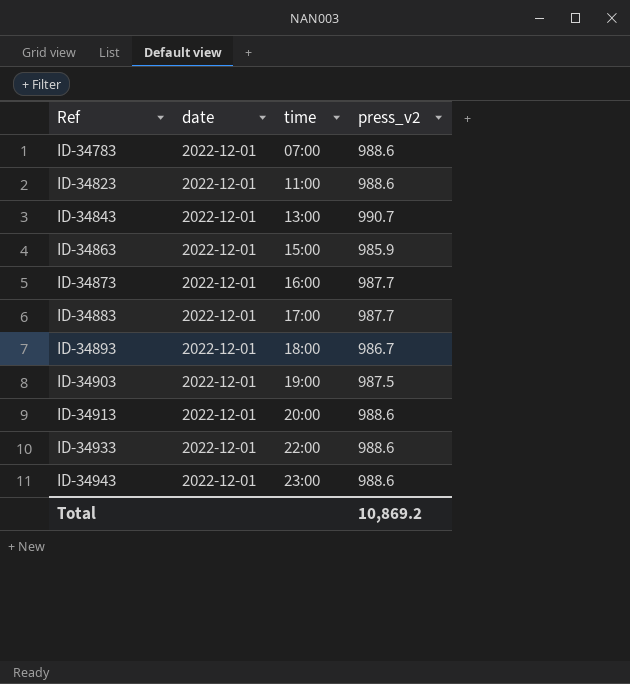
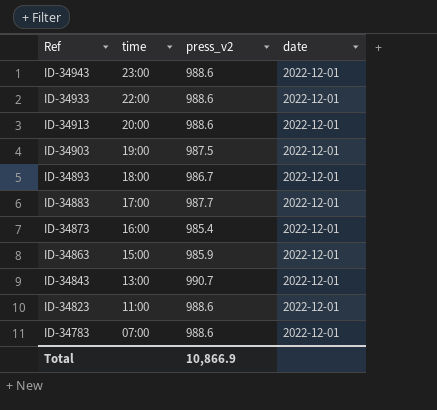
row order: Ref ascending -> Ref descending
column date | position: 2 -> 4
ID-34873 | press_v2: 987.7 -> 985.4
Total | press_v2: 10,869.2 -> 10,866.9

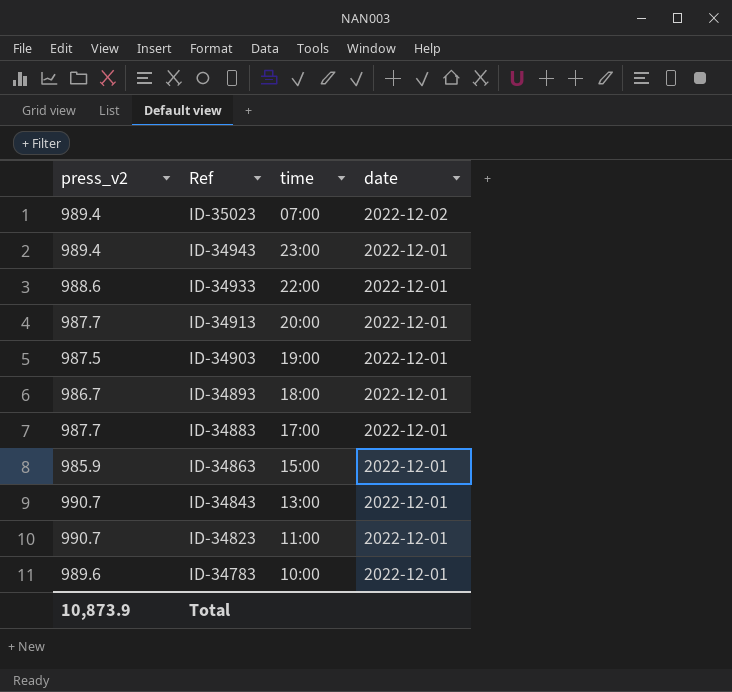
column press_v2 | position: 3 -> 1
row ID-34873: 16:00 | 985.4 | 2022-12-01 -> none
row ID-35023: none -> 989.4 | 07:00 | 2022-12-02
ID-34943 | press_v2: 988.6 -> 989.4
ID-34913 | press_v2: 988.6 -> 987.7
ID-34823 | press_v2: 988.6 -> 990.7
ID-34783 | press_v2: 988.6 -> 989.6
ID-34783 | time: 07:00 -> 10:00
Total | press_v2: 10,866.9 -> 10,873.9

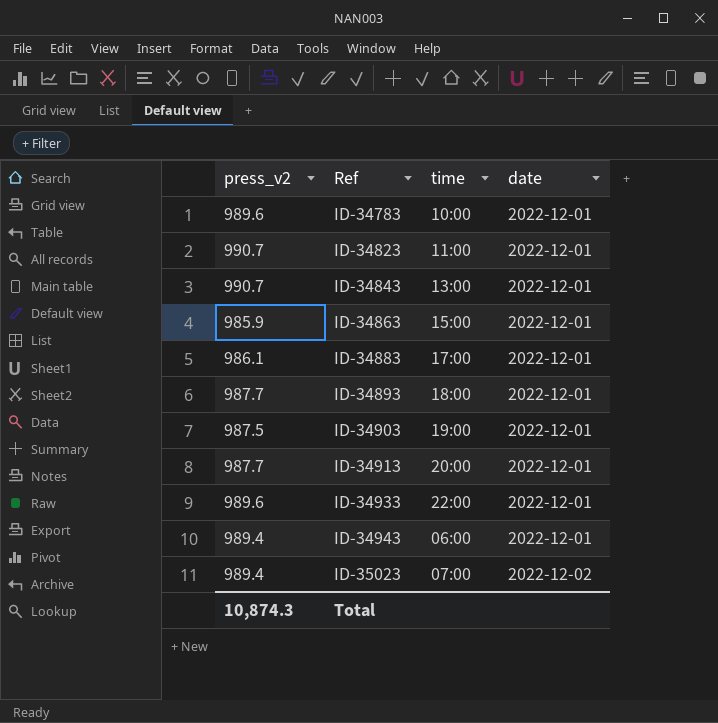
row order: Ref descending -> Ref ascending
ID-34883 | press_v2: 987.7 -> 986.1
ID-34893 | press_v2: 986.7 -> 987.7
ID-34933 | press_v2: 988.6 -> 989.6
ID-34943 | time: 23:00 -> 06:00
Total | press_v2: 10,873.9 -> 10,874.3

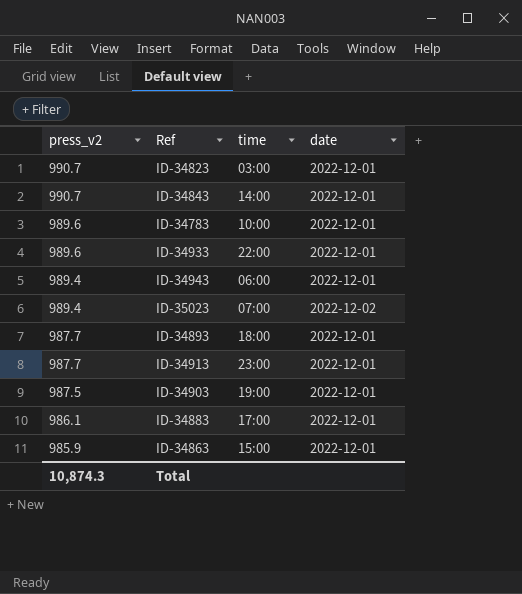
row order: Ref ascending -> press_v2 descending
ID-34823 | time: 11:00 -> 03:00
ID-34843 | time: 13:00 -> 14:00
ID-34913 | time: 20:00 -> 23:00

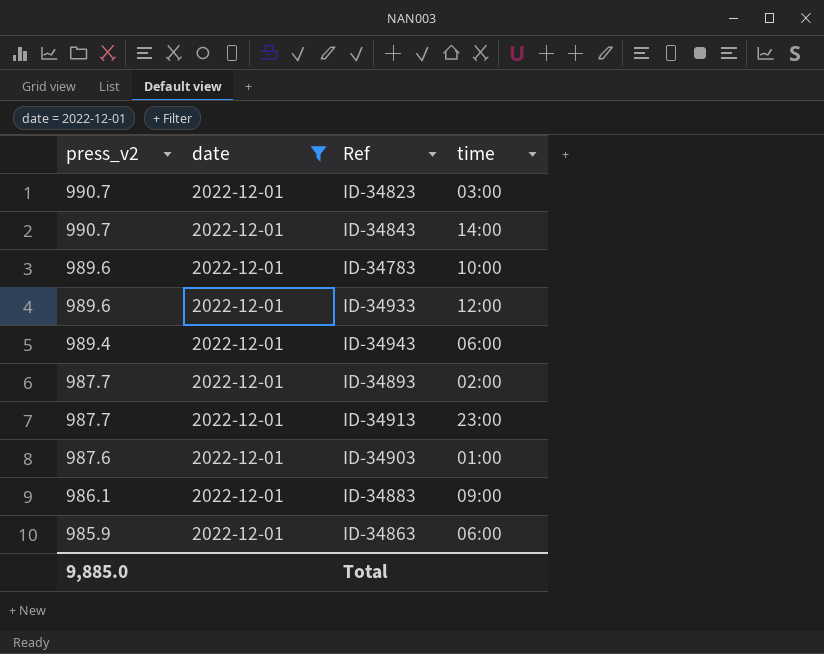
filter: none -> date = 2022-12-01
column date | position: 4 -> 2
ID-34933 | time: 22:00 -> 12:00
ID-34893 | time: 18:00 -> 02:00
ID-34903 | press_v2: 987.5 -> 987.6
ID-34903 | time: 19:00 -> 01:00
ID-34883 | time: 17:00 -> 09:00
ID-34863 | time: 15:00 -> 06:00
Total | press_v2: 10,874.3 -> 9,885.0

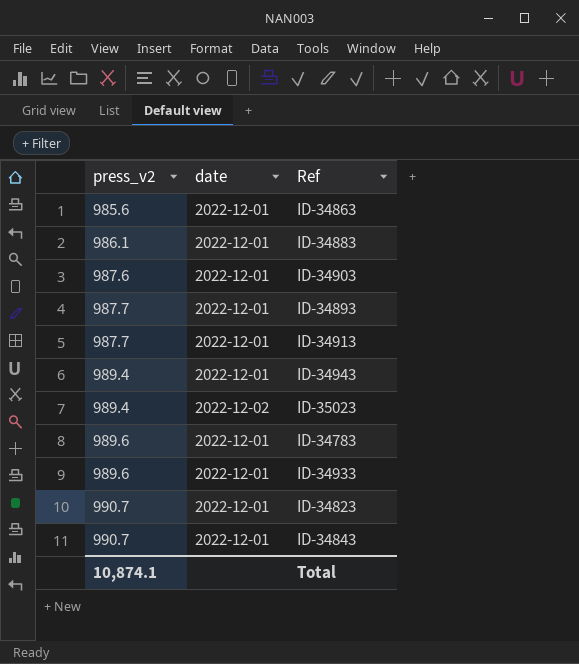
filter: date = 2022-12-01 -> none
row order: press_v2 descending -> press_v2 ascending
column time | position: 4 -> none
ID-34863 | press_v2: 985.9 -> 985.6
Total | press_v2: 9,885.0 -> 10,874.1

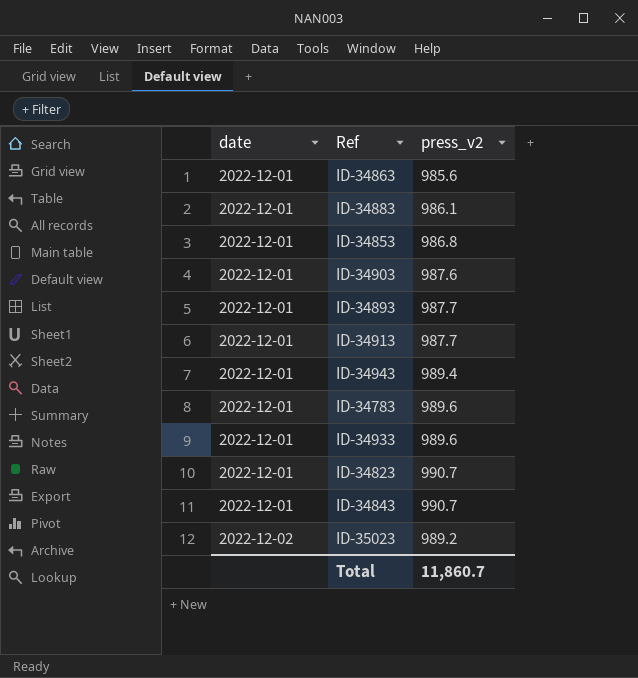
row order: press_v2 ascending -> date ascending
column press_v2 | position: 1 -> 3
row ID-34853: none -> 2022-12-01 | 986.8
ID-35023 | press_v2: 989.4 -> 989.2
Total | press_v2: 10,874.1 -> 11,860.7

